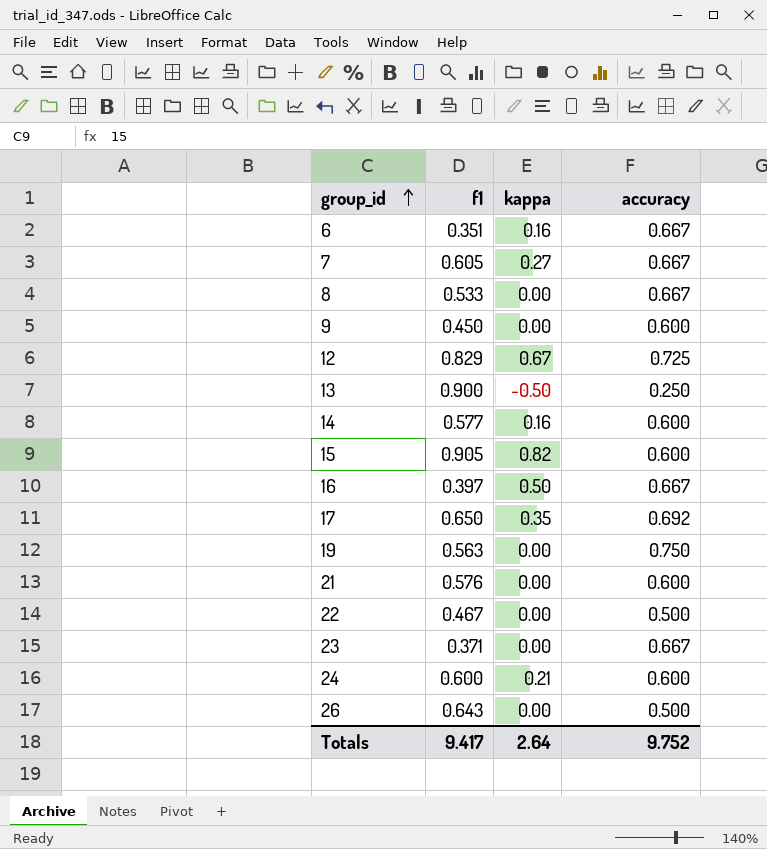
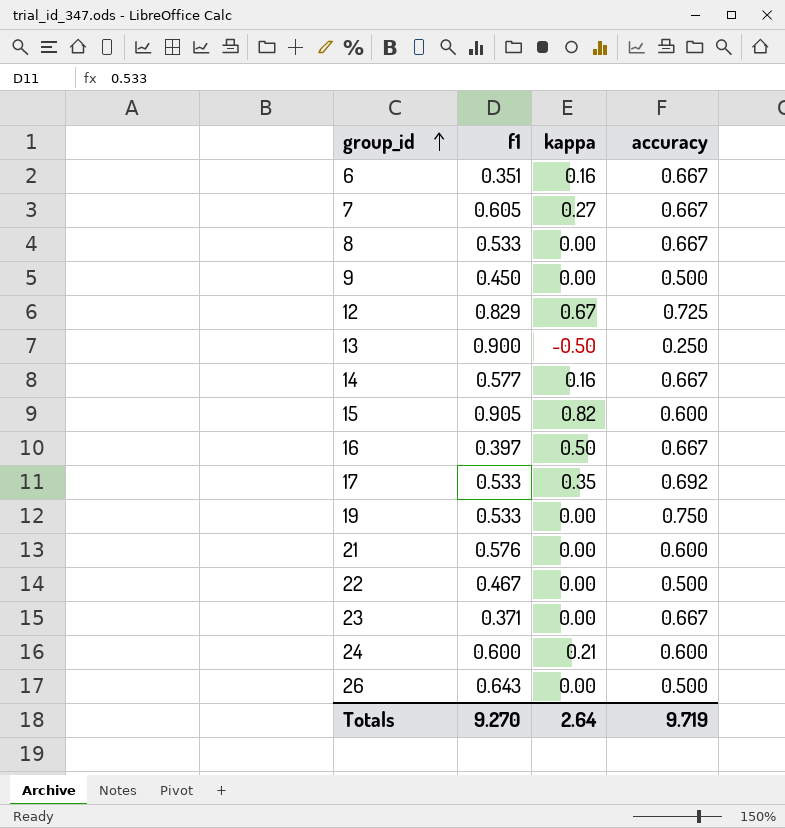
9 | accuracy: 0.600 -> 0.500
14 | accuracy: 0.600 -> 0.667
17 | f1: 0.650 -> 0.533
19 | f1: 0.563 -> 0.533
Totals | f1: 9.417 -> 9.270
Totals | accuracy: 9.752 -> 9.719

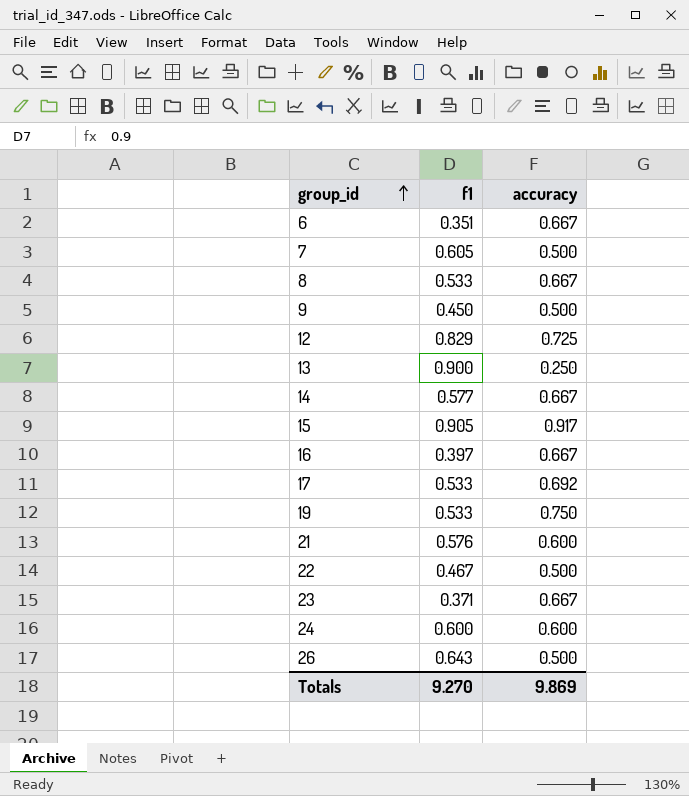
column kappa | position: 3 -> none
7 | accuracy: 0.667 -> 0.500
15 | accuracy: 0.600 -> 0.917
Totals | accuracy: 9.719 -> 9.869

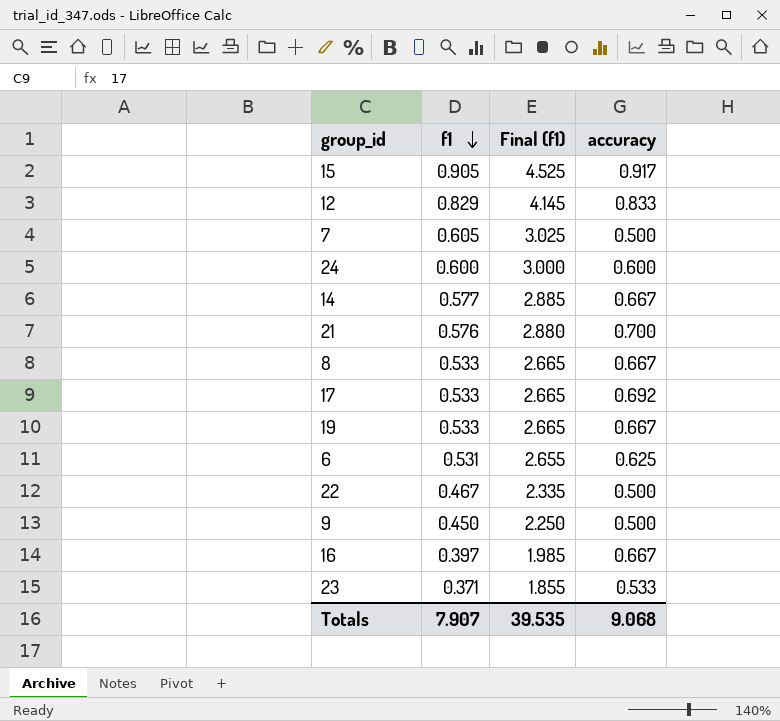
row order: group_id ascending -> f1 descending
column Final (f1) | formula: none -> [f1] * 5
row 13: 0.900 | 0.250 -> none
row 26: 0.643 | 0.500 -> none
12 | accuracy: 0.725 -> 0.833
21 | accuracy: 0.600 -> 0.700
19 | accuracy: 0.750 -> 0.667
6 | f1: 0.351 -> 0.531
6 | accuracy: 0.667 -> 0.625
23 | accuracy: 0.667 -> 0.533
Totals | f1: 9.270 -> 7.907
Totals | accuracy: 9.869 -> 9.068

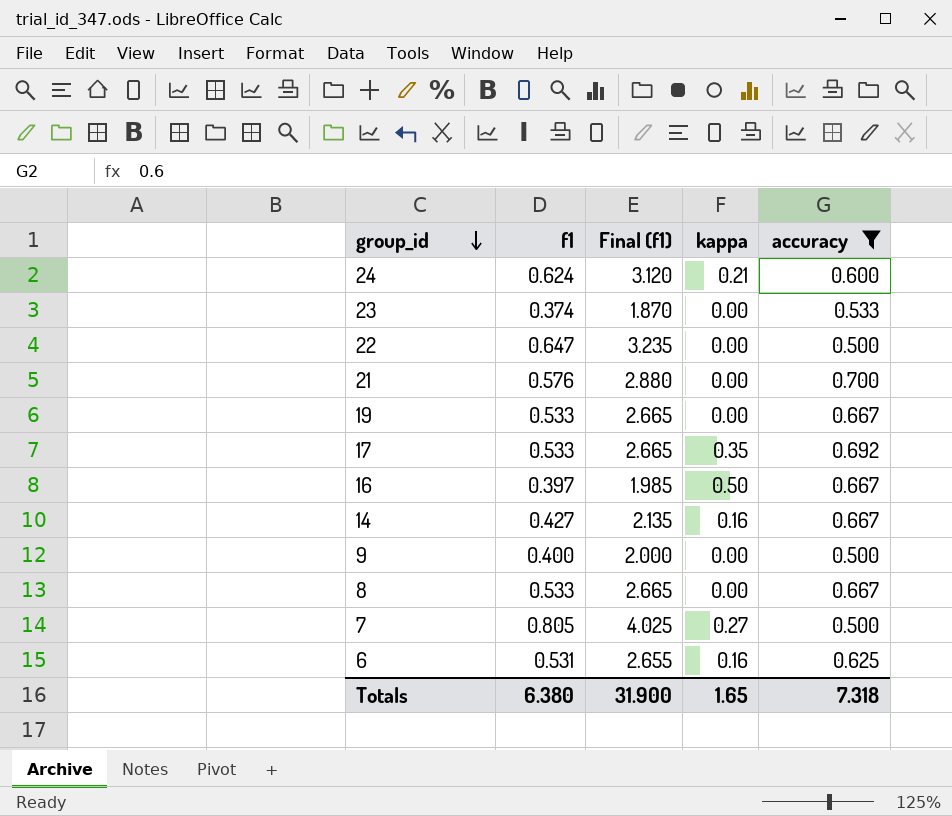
filter: none -> accuracy <= 0.700
row order: f1 descending -> group_id descending
column kappa | position: none -> 4
24 | f1: 0.600 -> 0.624
24 | Final (f1): 3.000 -> 3.120
23 | f1: 0.371 -> 0.374
23 | Final (f1): 1.855 -> 1.870
22 | f1: 0.467 -> 0.647
22 | Final (f1): 2.335 -> 3.235
14 | f1: 0.577 -> 0.427
14 | Final (f1): 2.885 -> 2.135
9 | f1: 0.450 -> 0.400
9 | Final (f1): 2.250 -> 2.000
7 | f1: 0.605 -> 0.805
7 | Final (f1): 3.025 -> 4.025
Totals | f1: 7.907 -> 6.380
Totals | Final (f1): 39.535 -> 31.900
Totals | accuracy: 9.068 -> 7.318

